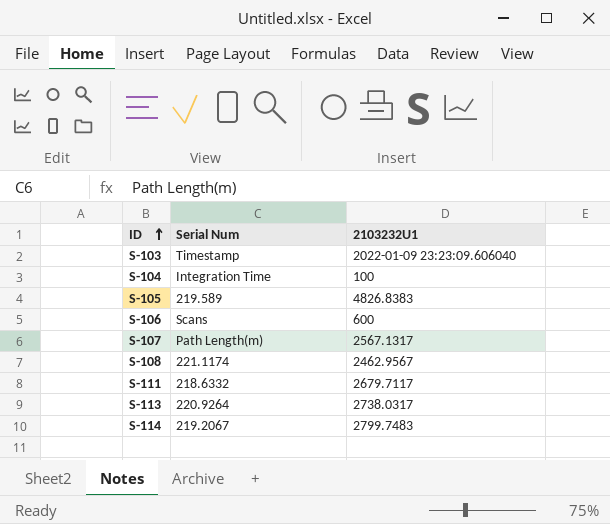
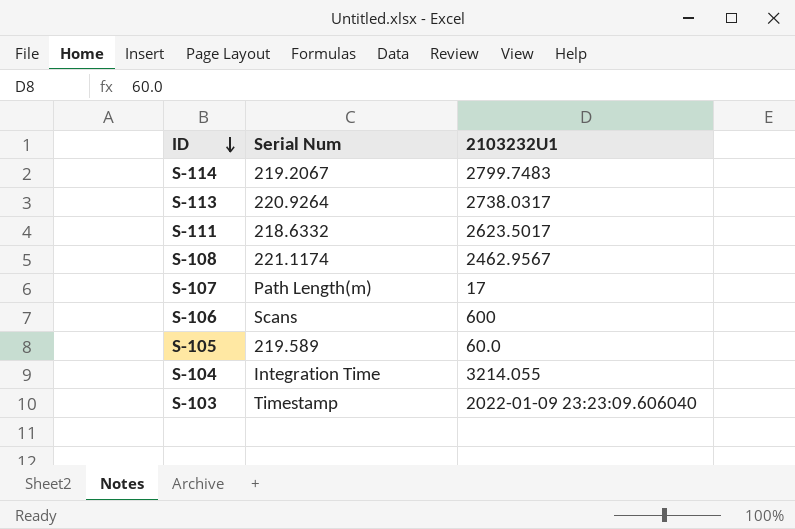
row order: ID ascending -> ID descending
S-111 | 2103232U1: 2679.7117 -> 2623.5017
S-107 | 2103232U1: 2567.1317 -> 17
S-105 | 2103232U1: 4826.8383 -> 60.0
S-104 | 2103232U1: 100 -> 3214.055

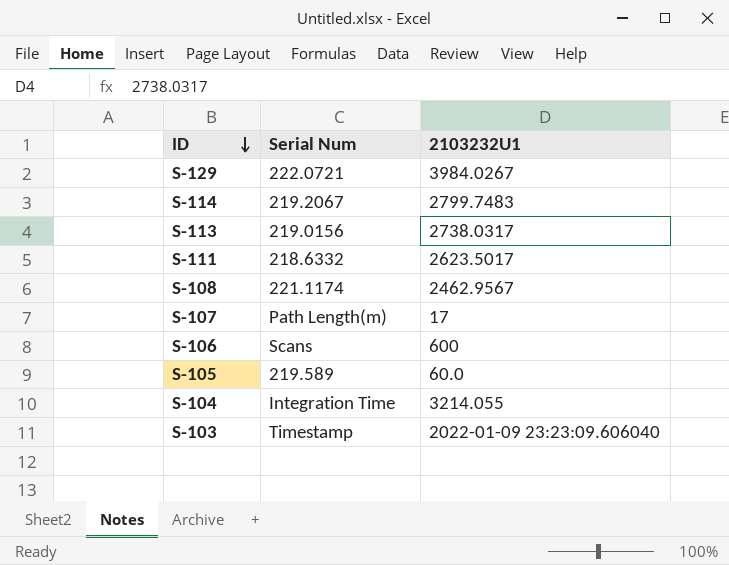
row S-129: none -> 222.0721 | 3984.0267
S-113 | Serial Num: 220.9264 -> 219.0156

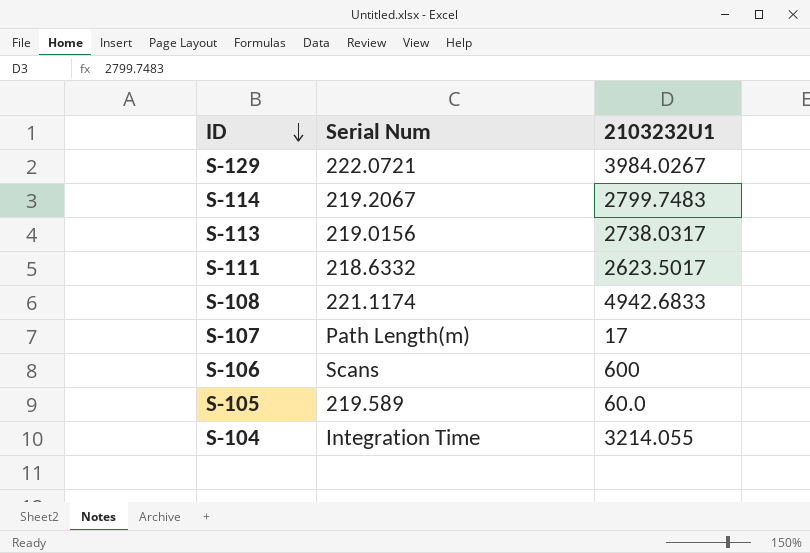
row S-103: Timestamp | 2022-01-09 23:23:09.606040 -> none
S-108 | 2103232U1: 2462.9567 -> 4942.6833

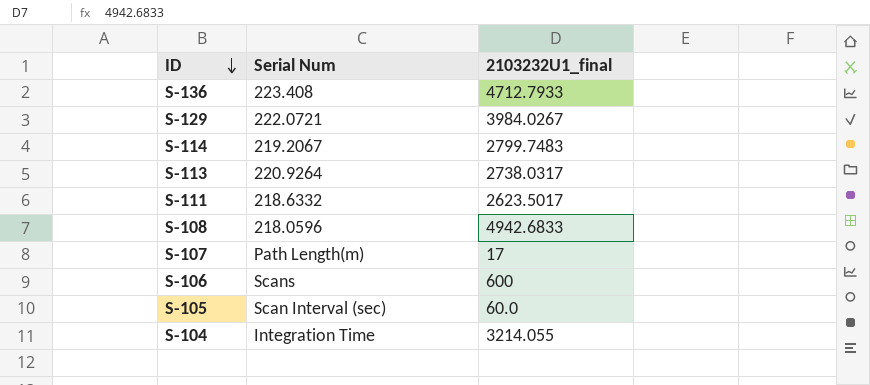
column name: 2103232U1 -> 2103232U1_final
row S-136: none -> 223.408 | 4712.7933
S-113 | Serial Num: 219.0156 -> 220.9264
S-108 | Serial Num: 221.1174 -> 218.0596
S-105 | Serial Num: 219.589 -> Scan Interval (sec)

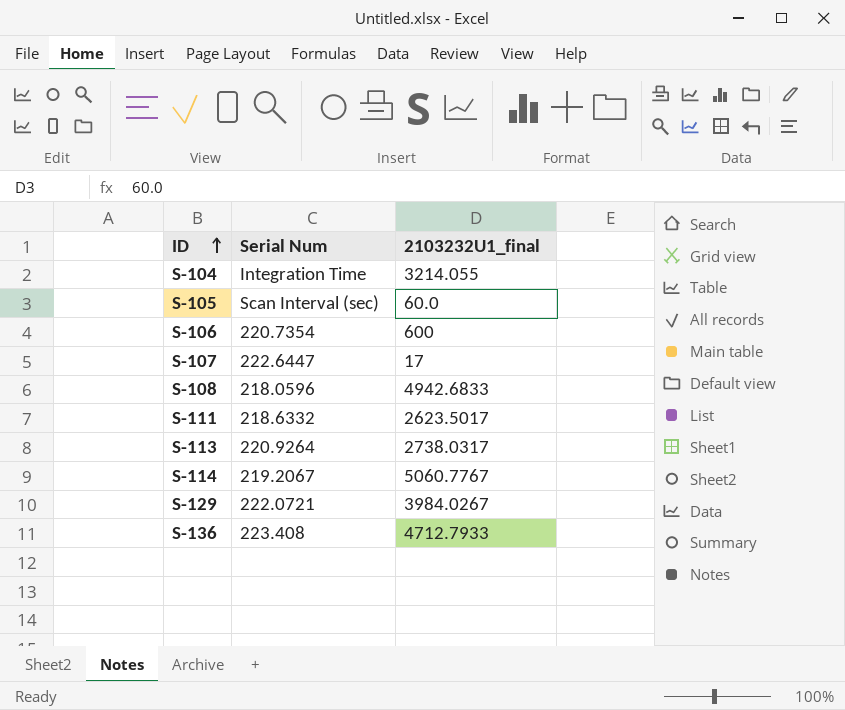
row order: ID descending -> ID ascending
S-106 | Serial Num: Scans -> 220.7354
S-107 | Serial Num: Path Length(m) -> 222.6447
S-114 | 2103232U1_final: 2799.7483 -> 5060.7767

